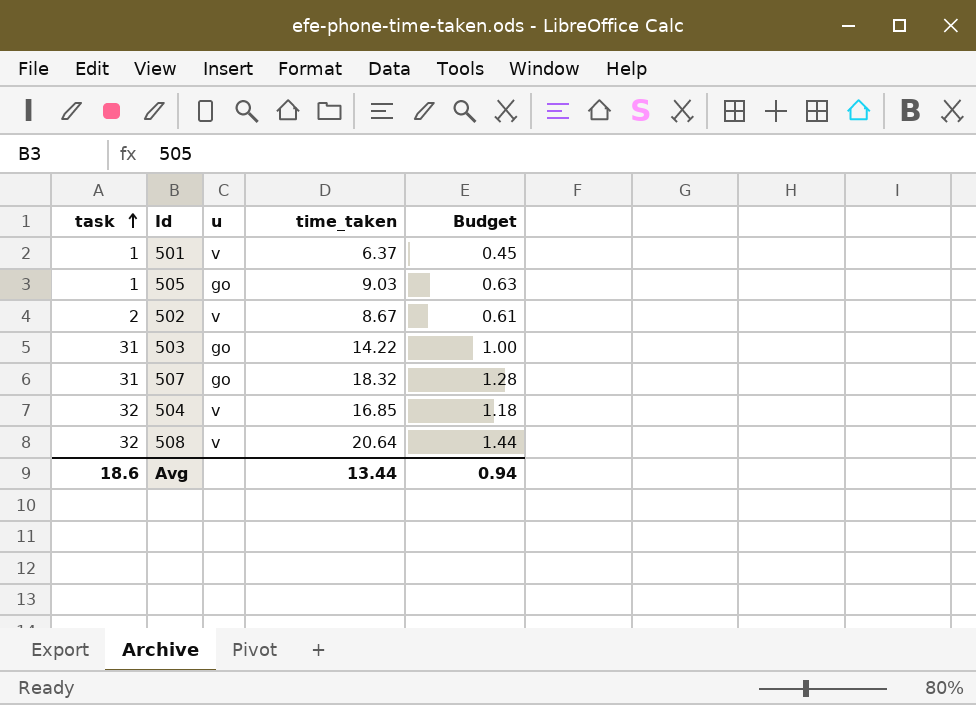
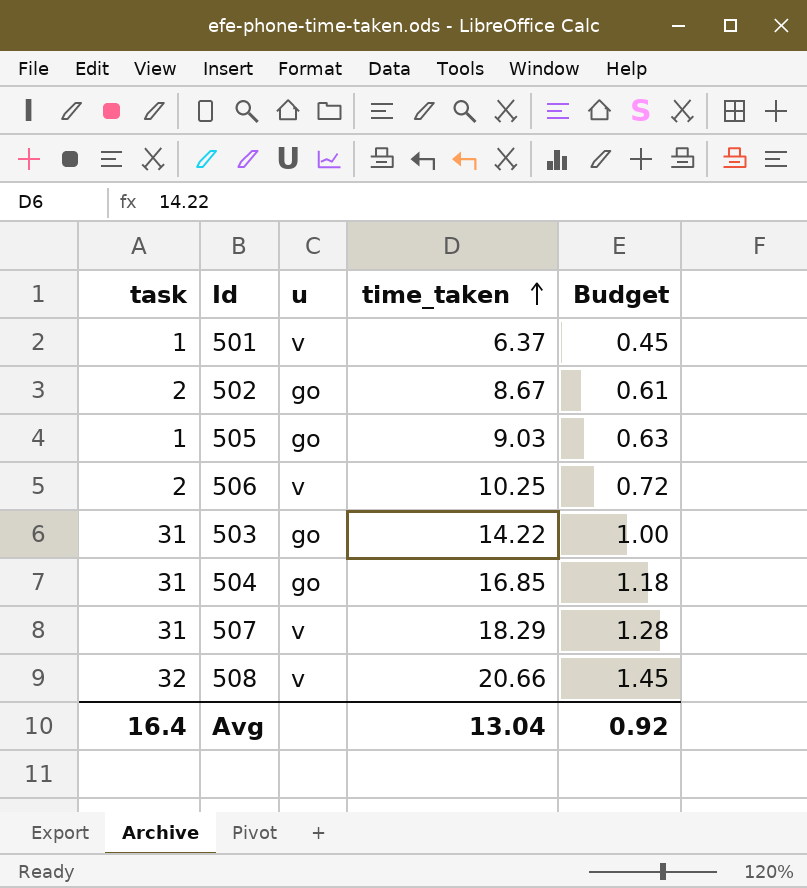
row order: task ascending -> time_taken ascending
502 | u: v -> go
row 506: none -> 2 | v | 10.25 | 0.72
504 | task: 32 -> 31
504 | u: v -> go
507 | u: go -> v
507 | time_taken: 18.32 -> 18.29
508 | time_taken: 20.64 -> 20.66
508 | Budget: 1.44 -> 1.45
Avg | task: 18.6 -> 16.4
Avg | time_taken: 13.44 -> 13.04
Avg | Budget: 0.94 -> 0.92

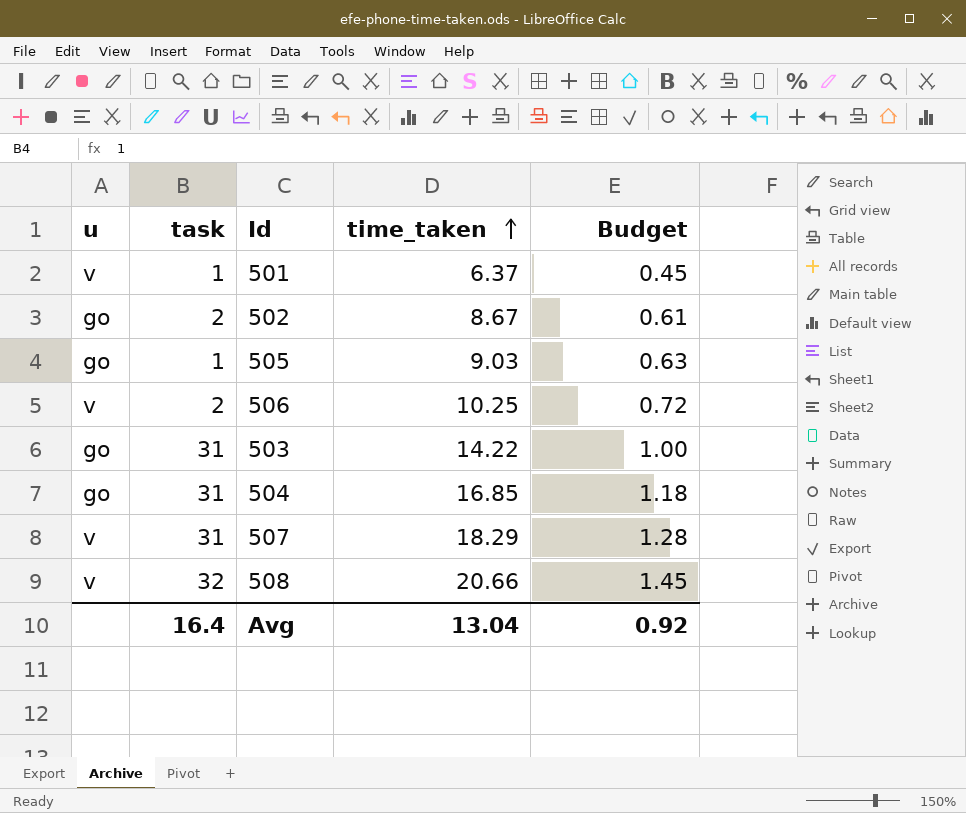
column u | position: 3 -> 1

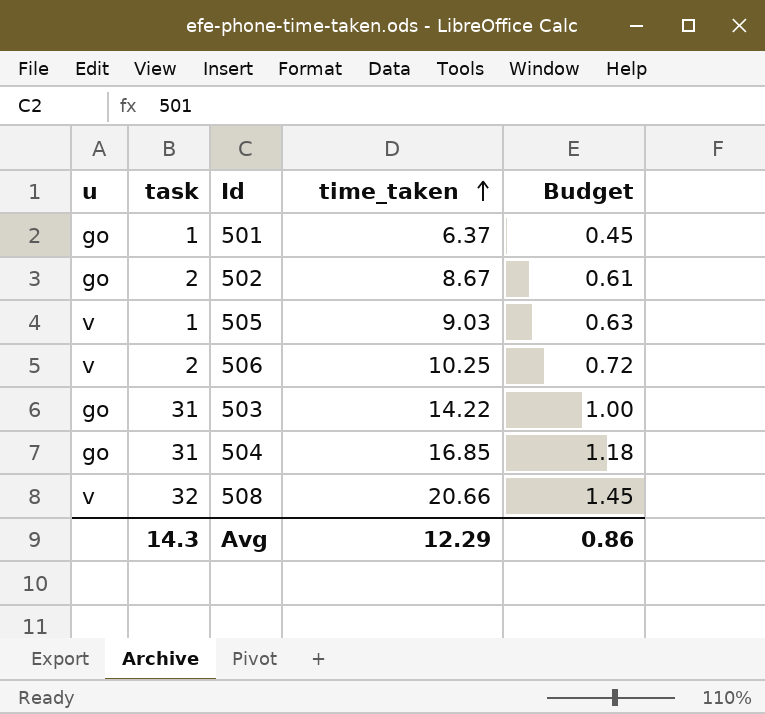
row 507: v | 31 | 18.29 | 1.28 -> none
501 | u: v -> go
505 | u: go -> v
Avg | task: 16.4 -> 14.3
Avg | time_taken: 13.04 -> 12.29
Avg | Budget: 0.92 -> 0.86

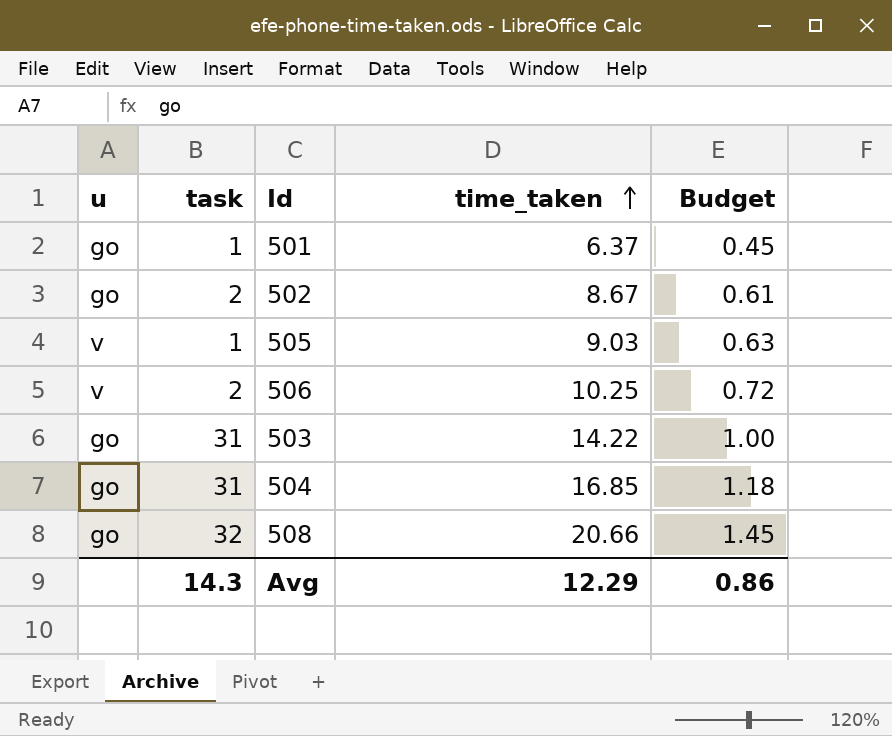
508 | u: v -> go

